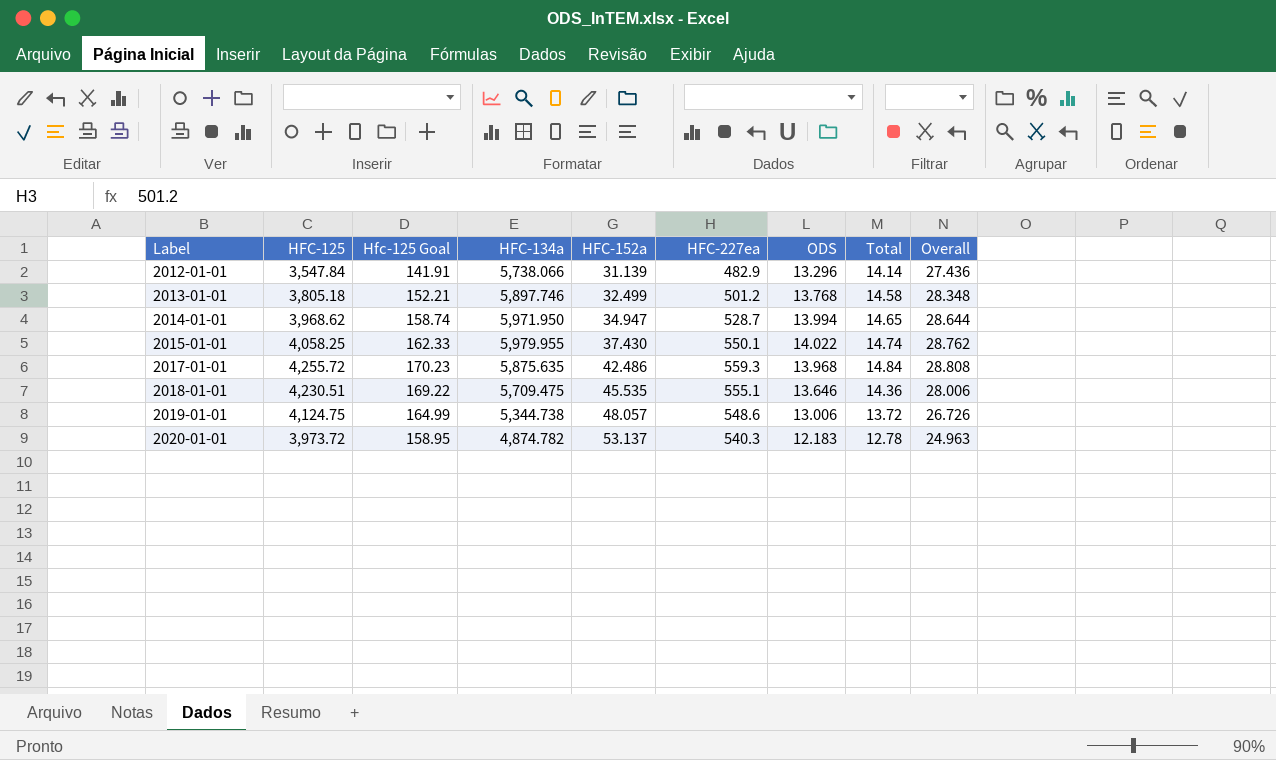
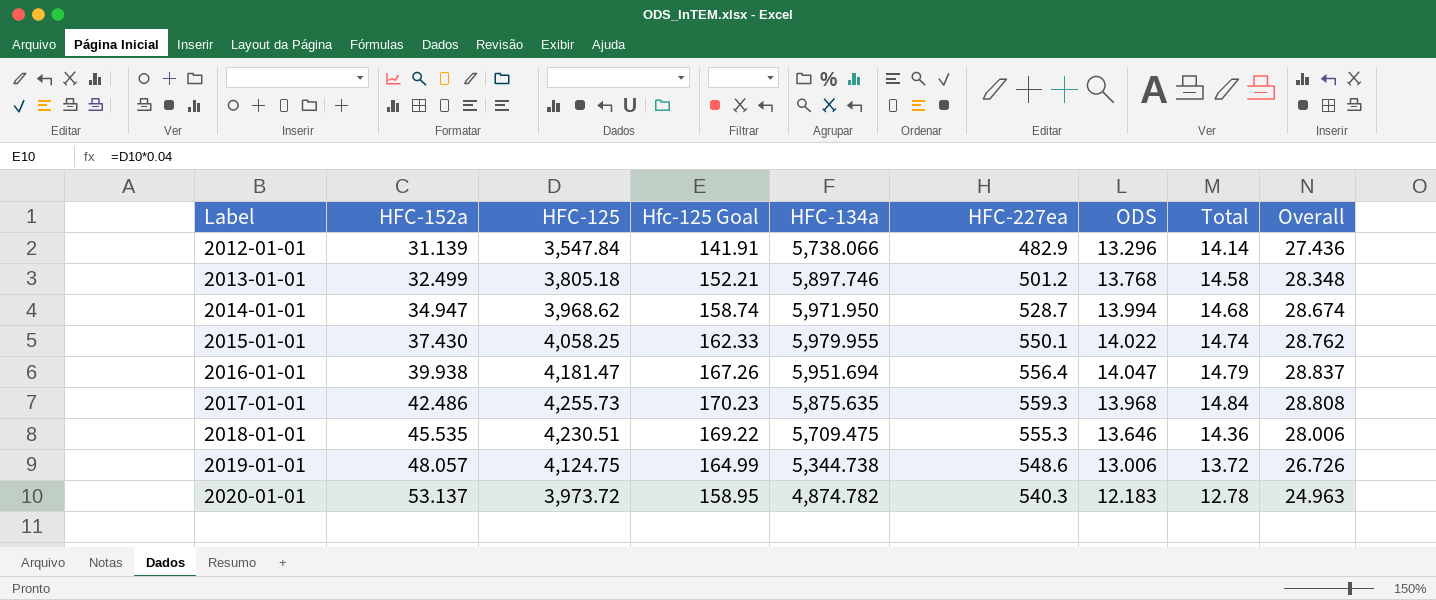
column HFC-152a | position: 5 -> 2
2014-01-01 | Total: 14.65 -> 14.68
2014-01-01 | Overall: 28.644 -> 28.674
row 2016-01-01: none -> 39.938 | 4,181.47 | 167.26 | 5,951.694 | 556.4 | 14.047 | 14.79 | 28.837
2017-01-01 | HFC-125: 4,255.72 -> 4,255.73
2018-01-01 | HFC-227ea: 555.1 -> 555.3

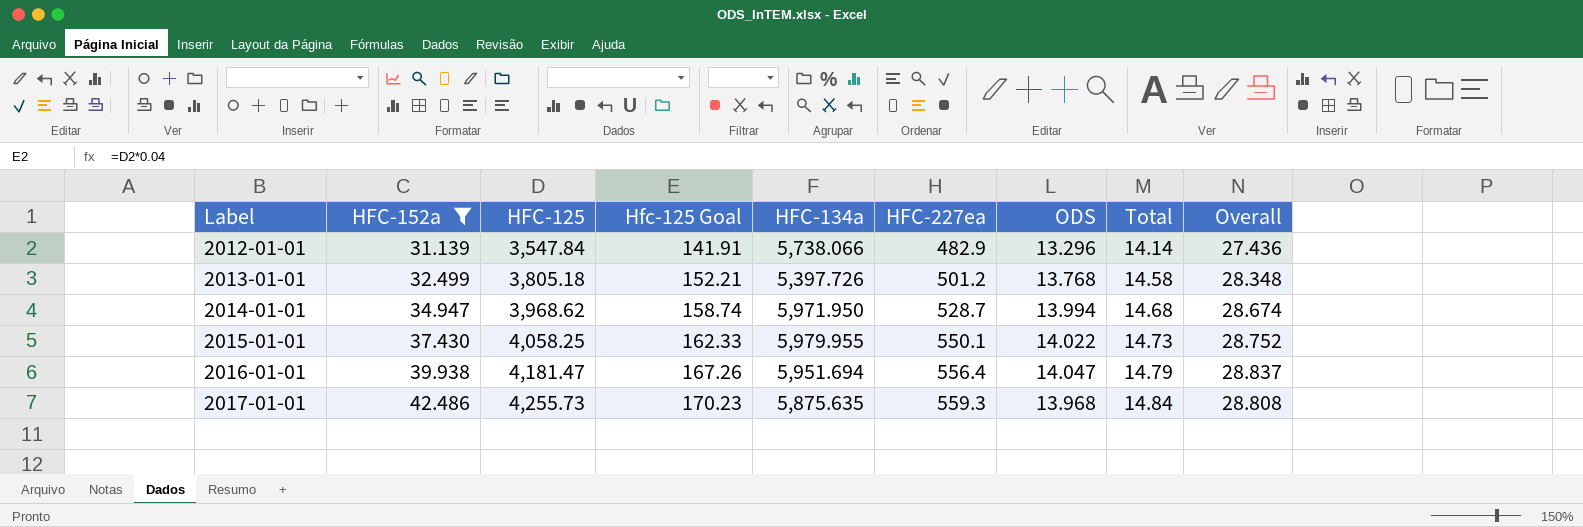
filter: none -> HFC-152a <= 42.486
2013-01-01 | HFC-134a: 5,897.746 -> 5,397.726
2015-01-01 | Total: 14.74 -> 14.73
2015-01-01 | Overall: 28.762 -> 28.752

